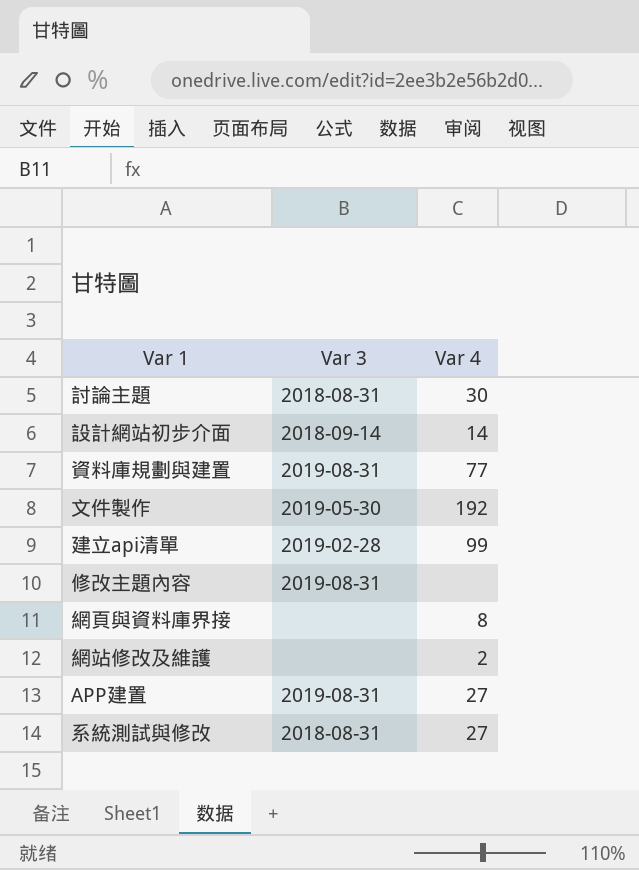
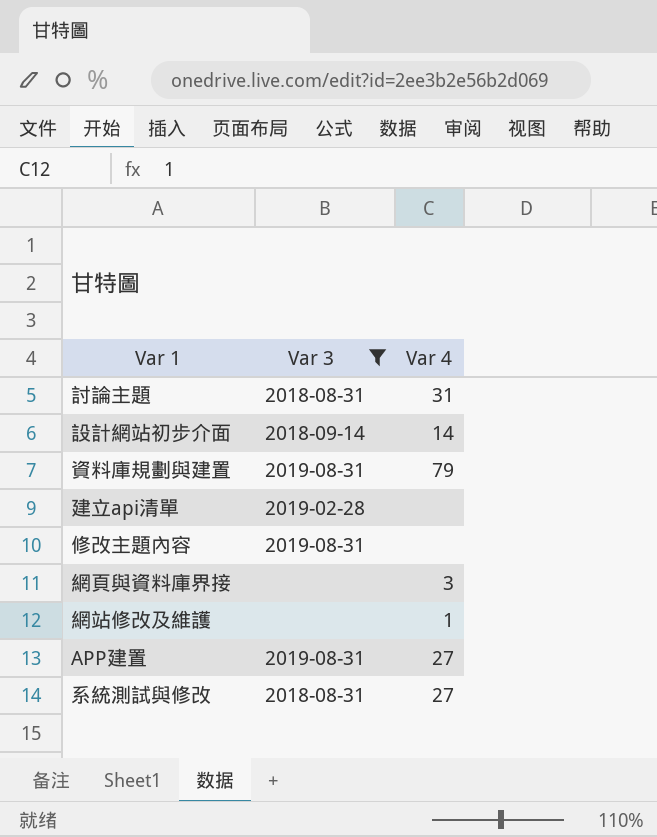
filter: none -> Var 3 != 2019-05-30
討論主題 | Var 4: 30 -> 31
資料庫規劃與建置 | Var 4: 77 -> 79
建立api清單 | Var 4: 99 -> none
網頁與資料庫界接 | Var 4: 8 -> 3
網站修改及維護 | Var 4: 2 -> 1

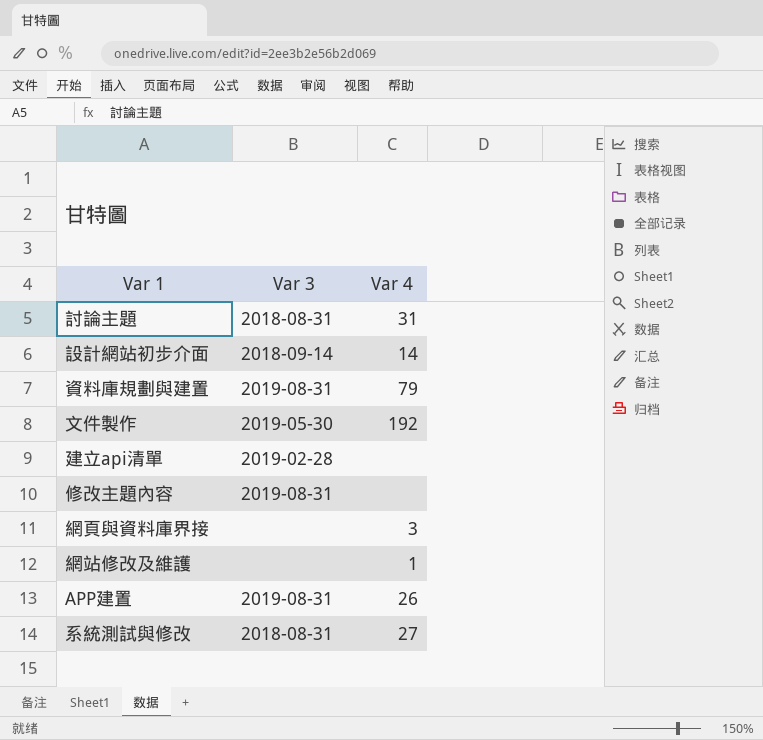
filter: Var 3 != 2019-05-30 -> none
APP建置 | Var 4: 27 -> 26

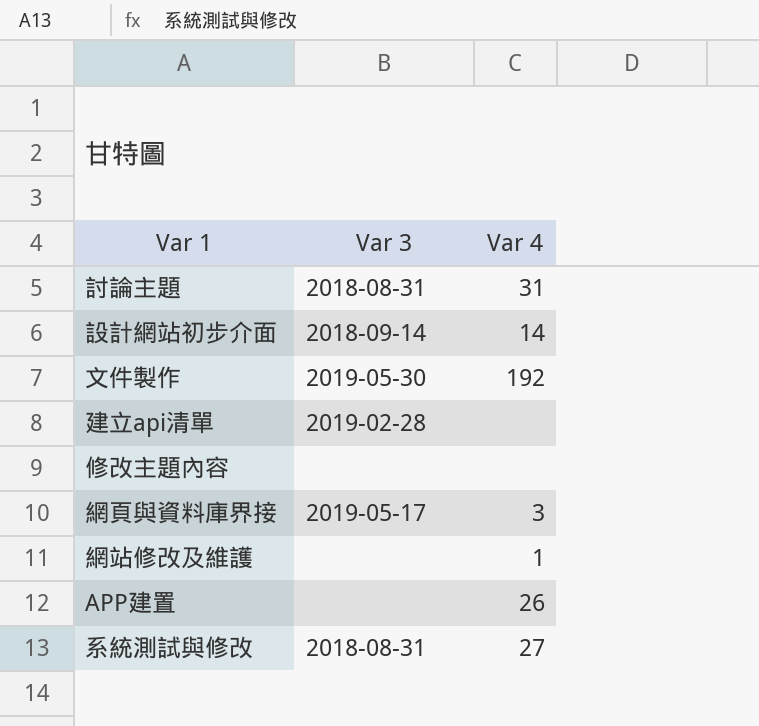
row 資料庫規劃與建置: 2019-08-31 | 79 -> none
修改主題內容 | Var 3: 2019-08-31 -> none
網頁與資料庫界接 | Var 3: none -> 2019-05-17
APP建置 | Var 3: 2019-08-31 -> none

